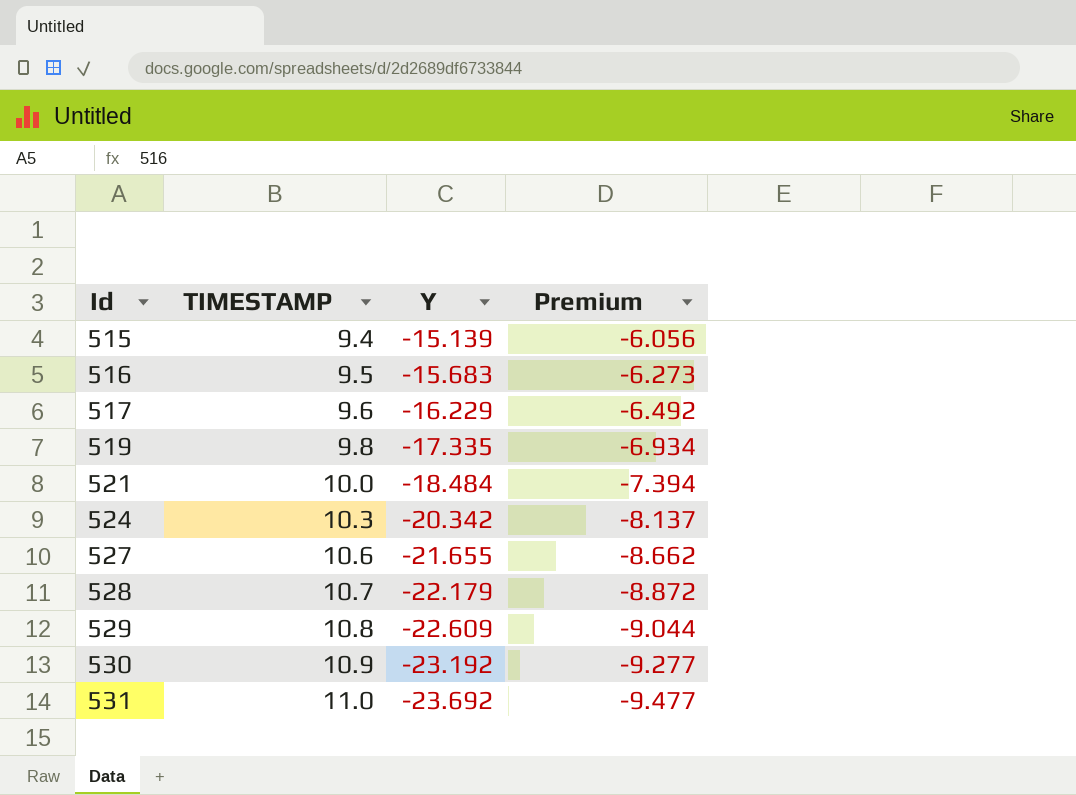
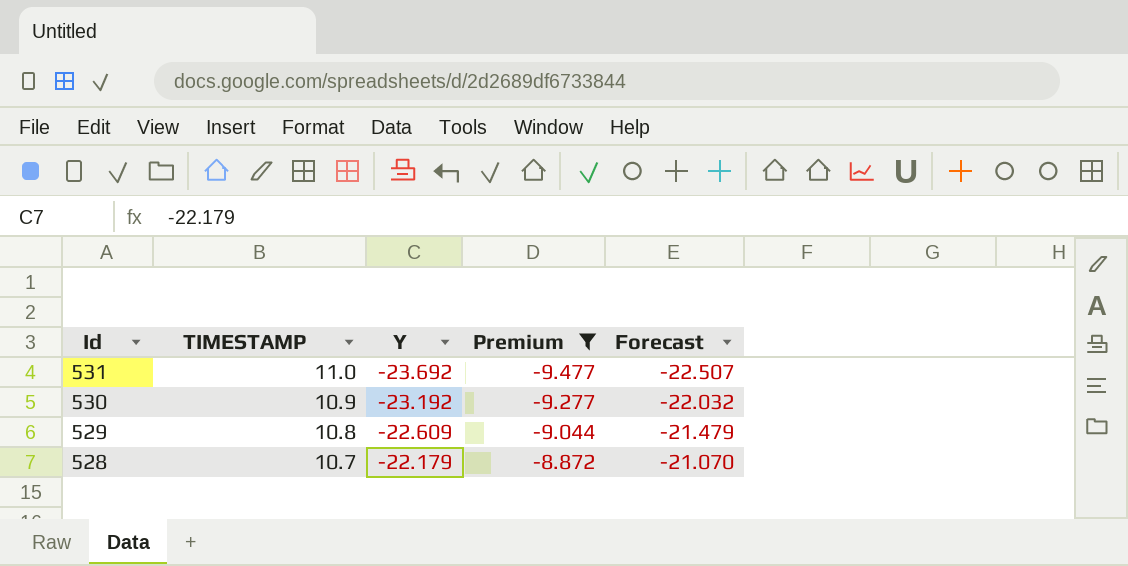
filter: none -> Premium <= -8.872
row order: Id ascending -> Id descending
column Forecast | formula: none -> [Y] * 0.95

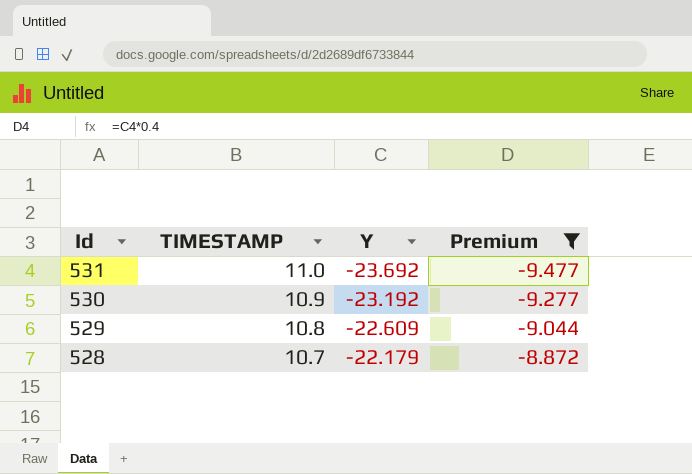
column Forecast | formula: [Y] * 0.95 -> none

